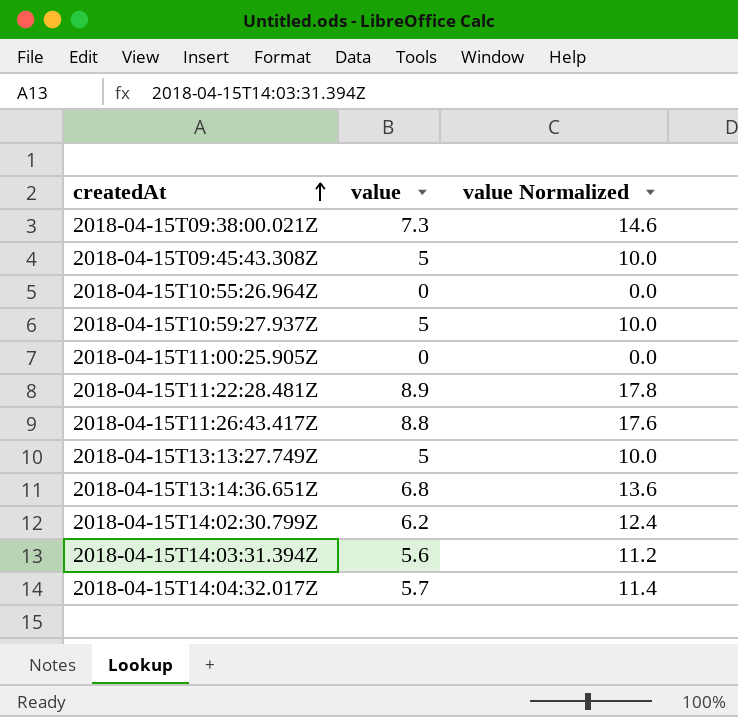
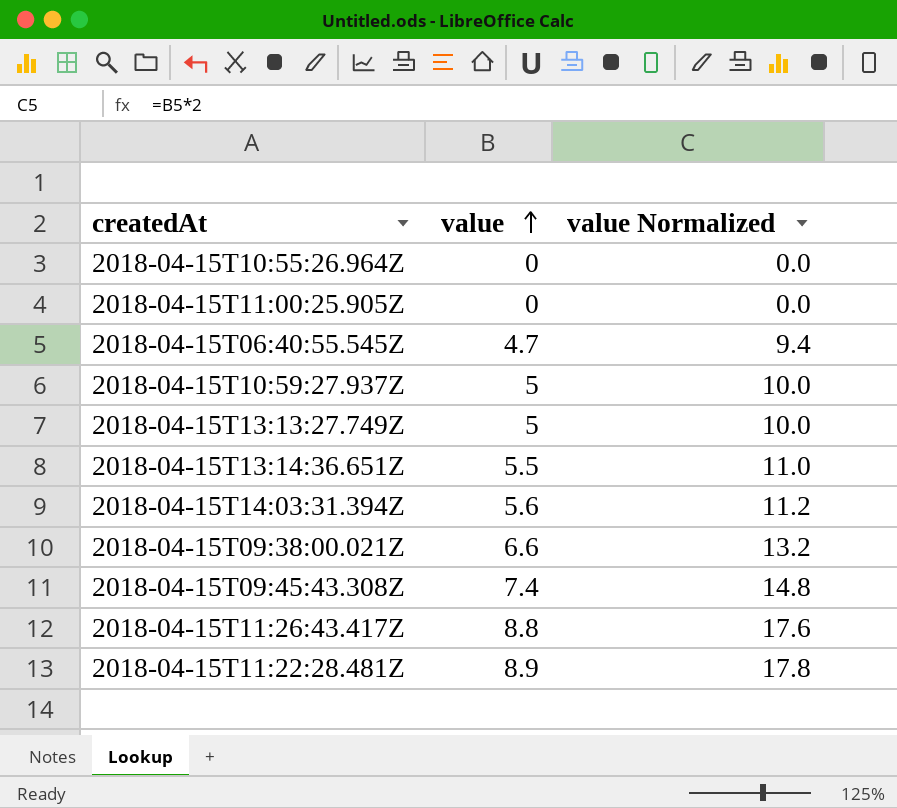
row order: createdAt ascending -> value ascending
row 2018-04-15T14:02:30.799Z: 6.2 | 12.4 -> none
row 2018-04-15T14:04:32.017Z: 5.7 | 11.4 -> none
row 2018-04-15T06:40:55.545Z: none -> 4.7 | 9.4
2018-04-15T13:14:36.651Z | value: 6.8 -> 5.5
2018-04-15T13:14:36.651Z | value Normalized: 13.6 -> 11.0
2018-04-15T09:38:00.021Z | value: 7.3 -> 6.6
2018-04-15T09:38:00.021Z | value Normalized: 14.6 -> 13.2
2018-04-15T09:45:43.308Z | value: 5 -> 7.4
2018-04-15T09:45:43.308Z | value Normalized: 10.0 -> 14.8

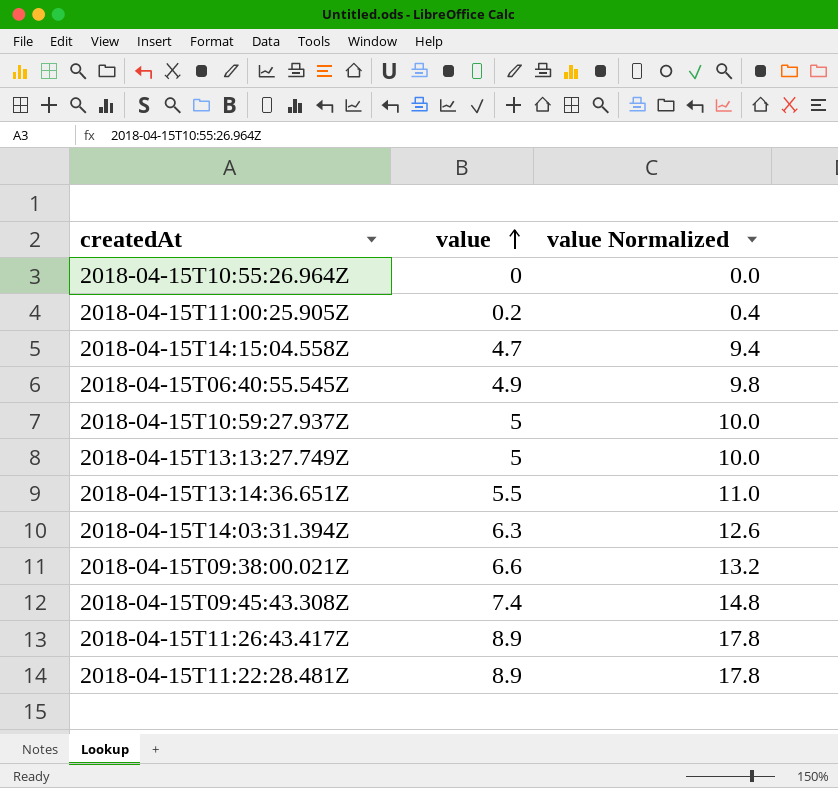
2018-04-15T11:00:25.905Z | value: 0 -> 0.2
2018-04-15T11:00:25.905Z | value Normalized: 0.0 -> 0.4
row 2018-04-15T14:15:04.558Z: none -> 4.7 | 9.4
2018-04-15T06:40:55.545Z | value: 4.7 -> 4.9
2018-04-15T06:40:55.545Z | value Normalized: 9.4 -> 9.8
2018-04-15T14:03:31.394Z | value: 5.6 -> 6.3
2018-04-15T14:03:31.394Z | value Normalized: 11.2 -> 12.6
2018-04-15T11:26:43.417Z | value: 8.8 -> 8.9
2018-04-15T11:26:43.417Z | value Normalized: 17.6 -> 17.8

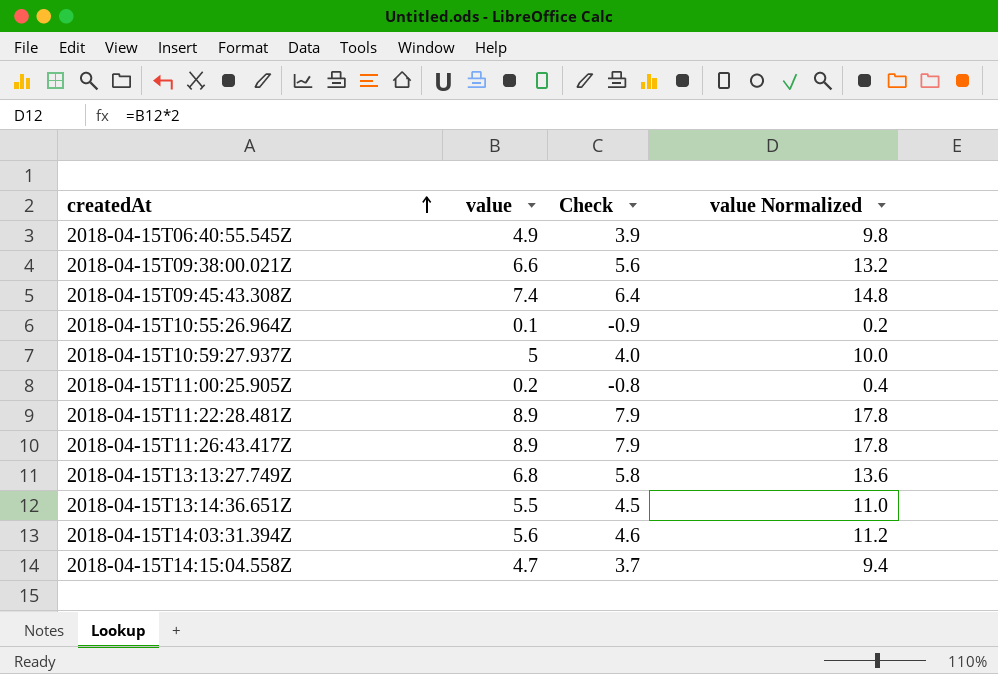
row order: value ascending -> createdAt ascending
column Check | formula: none -> [value] - 1
2018-04-15T10:55:26.964Z | value: 0 -> 0.1
2018-04-15T10:55:26.964Z | value Normalized: 0.0 -> 0.2
2018-04-15T13:13:27.749Z | value: 5 -> 6.8
2018-04-15T13:13:27.749Z | value Normalized: 10.0 -> 13.6
2018-04-15T14:03:31.394Z | value: 6.3 -> 5.6
2018-04-15T14:03:31.394Z | value Normalized: 12.6 -> 11.2

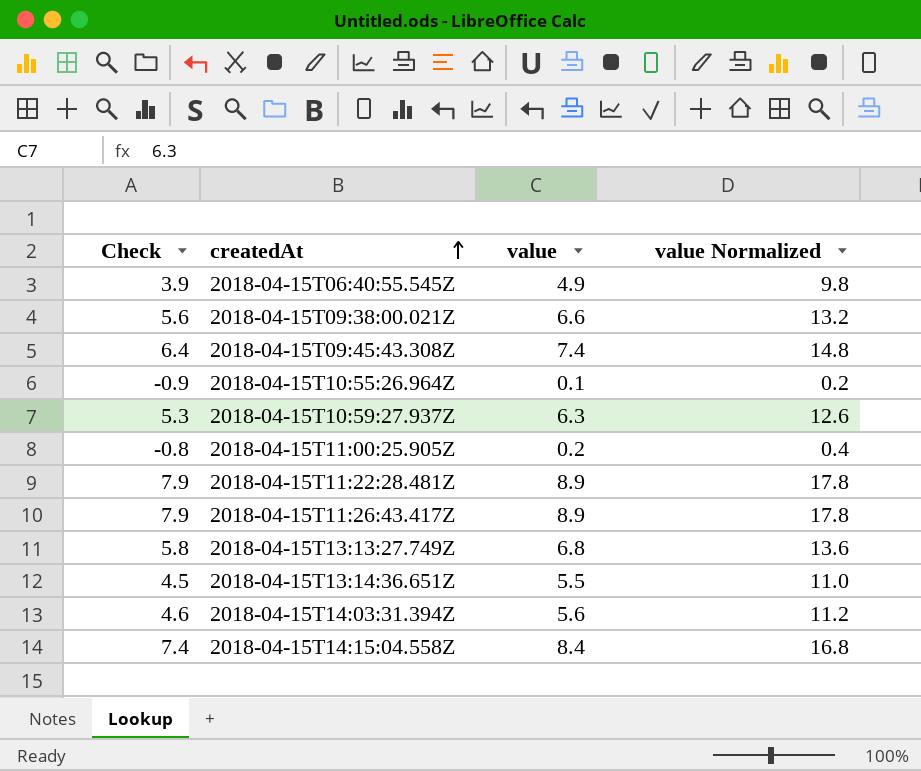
column Check | position: 3 -> 1
2018-04-15T10:59:27.937Z | Check: 4.0 -> 5.3
2018-04-15T10:59:27.937Z | value: 5 -> 6.3
2018-04-15T10:59:27.937Z | value Normalized: 10.0 -> 12.6
2018-04-15T14:15:04.558Z | Check: 3.7 -> 7.4
2018-04-15T14:15:04.558Z | value: 4.7 -> 8.4
2018-04-15T14:15:04.558Z | value Normalized: 9.4 -> 16.8

